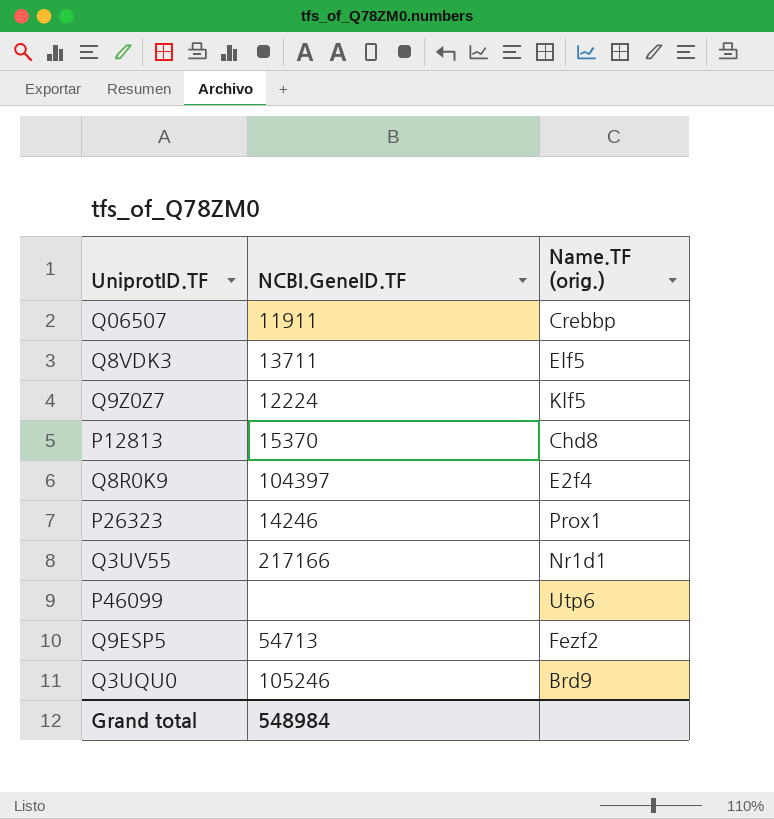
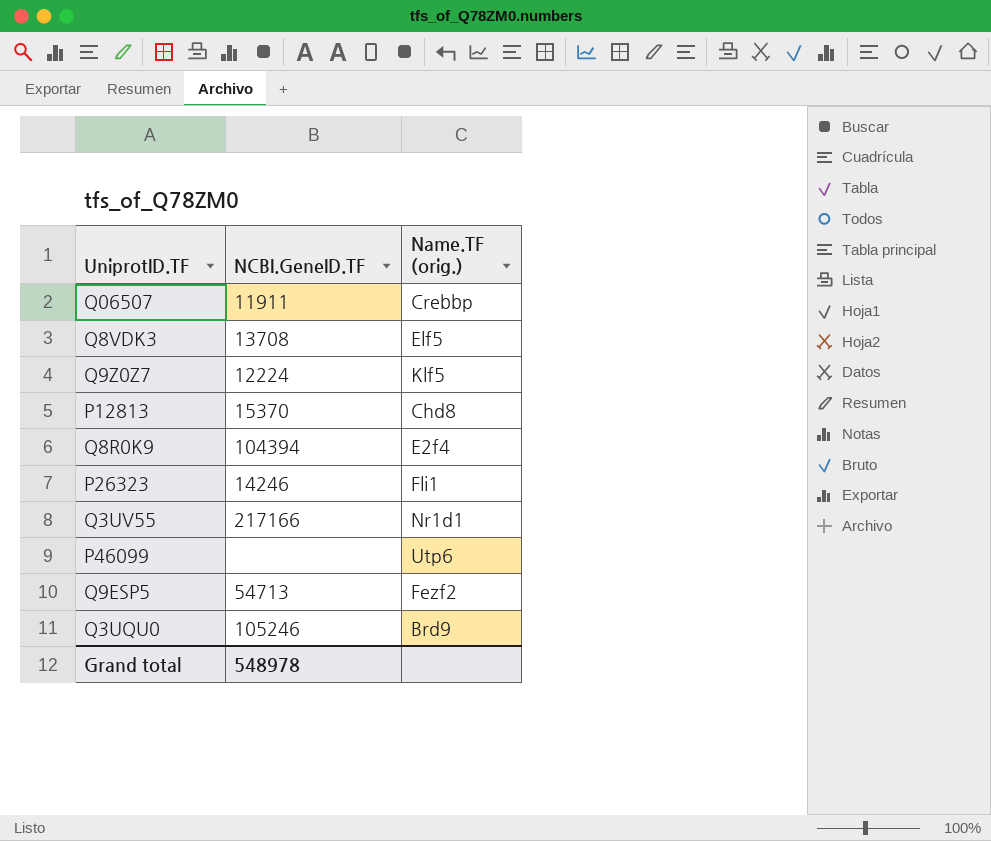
Q8VDK3 | NCBI.GeneID.TF: 13711 -> 13708
Q8R0K9 | NCBI.GeneID.TF: 104397 -> 104394
P26323 | Name.TF (orig.): Prox1 -> Fli1
Grand total | NCBI.GeneID.TF: 548984 -> 548978

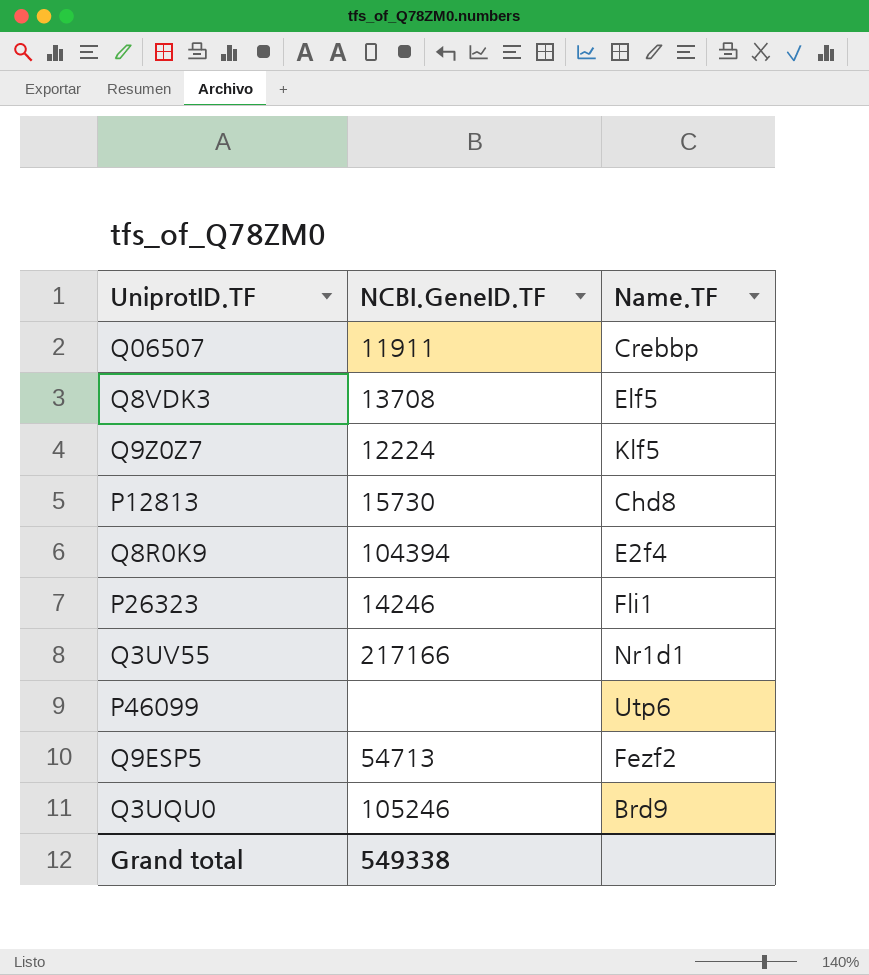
column name: Name.TF (orig.) -> Name.TF
P12813 | NCBI.GeneID.TF: 15370 -> 15730
Grand total | NCBI.GeneID.TF: 548978 -> 549338

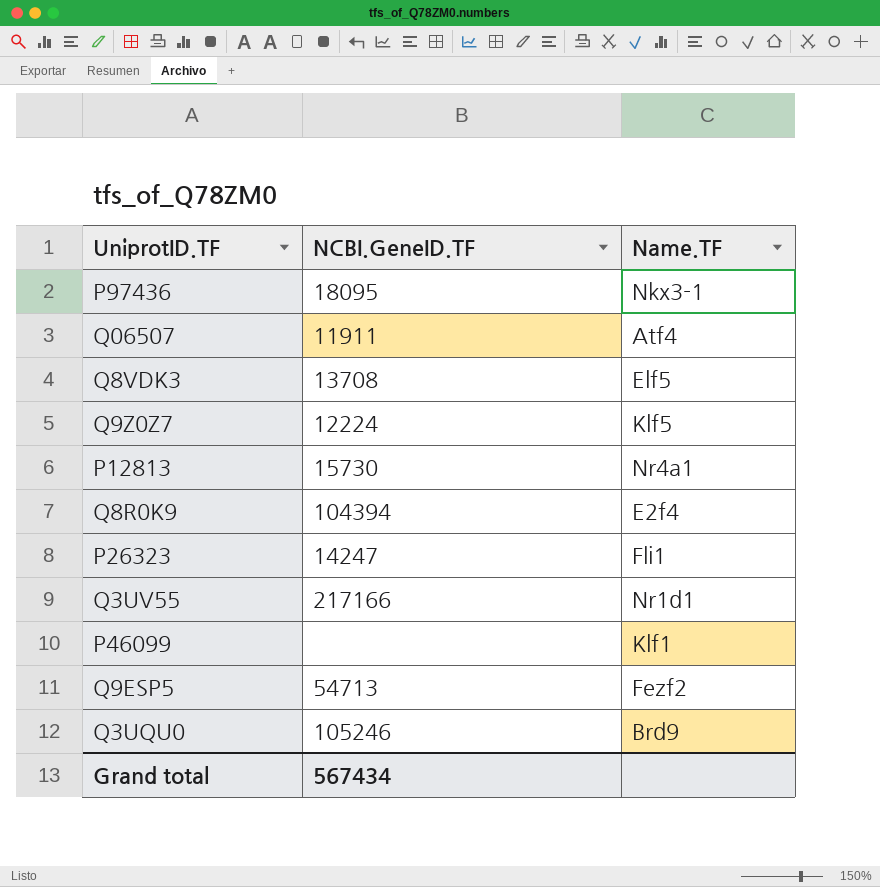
row P97436: none -> 18095 | Nkx3-1
Q06507 | Name.TF: Crebbp -> Atf4
P12813 | Name.TF: Chd8 -> Nr4a1
P26323 | NCBI.GeneID.TF: 14246 -> 14247
P46099 | Name.TF: Utp6 -> Klf1
Grand total | NCBI.GeneID.TF: 549338 -> 567434

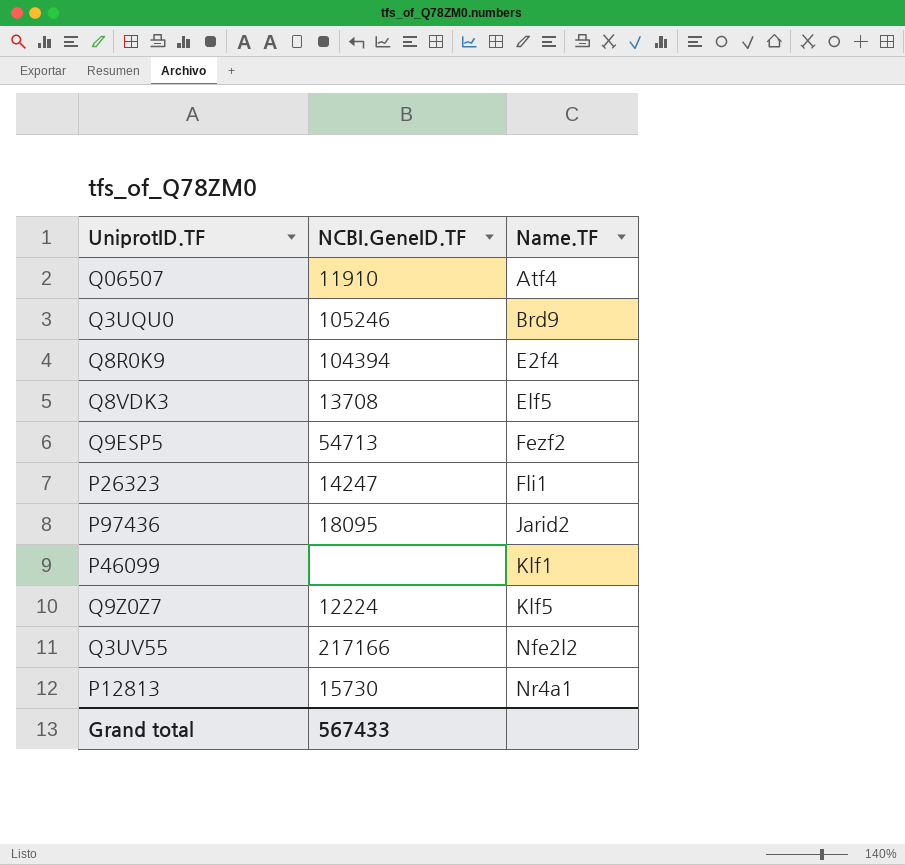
row order: none -> Name.TF ascending
Q06507 | NCBI.GeneID.TF: 11911 -> 11910
P97436 | Name.TF: Nkx3-1 -> Jarid2
Q3UV55 | Name.TF: Nr1d1 -> Nfe2l2
Grand total | NCBI.GeneID.TF: 567434 -> 567433

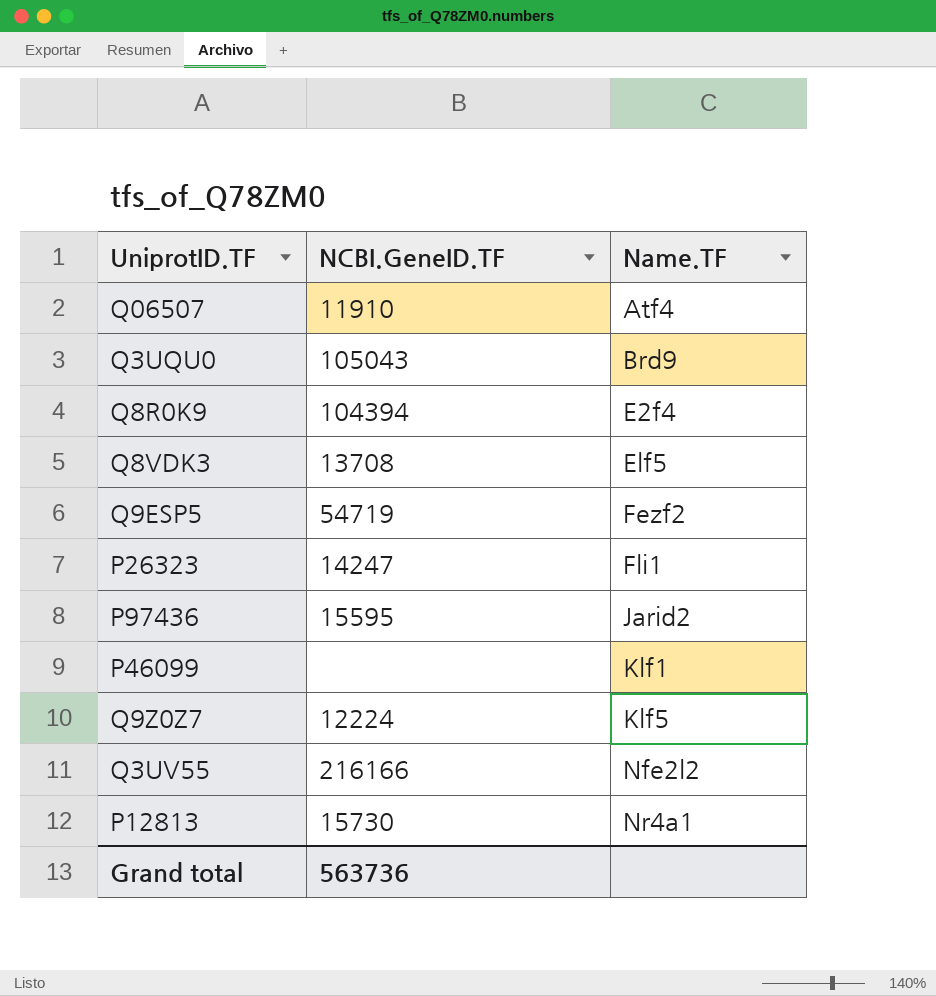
Q3UQU0 | NCBI.GeneID.TF: 105246 -> 105043
Q9ESP5 | NCBI.GeneID.TF: 54713 -> 54719
P97436 | NCBI.GeneID.TF: 18095 -> 15595
Q3UV55 | NCBI.GeneID.TF: 217166 -> 216166
Grand total | NCBI.GeneID.TF: 567433 -> 563736

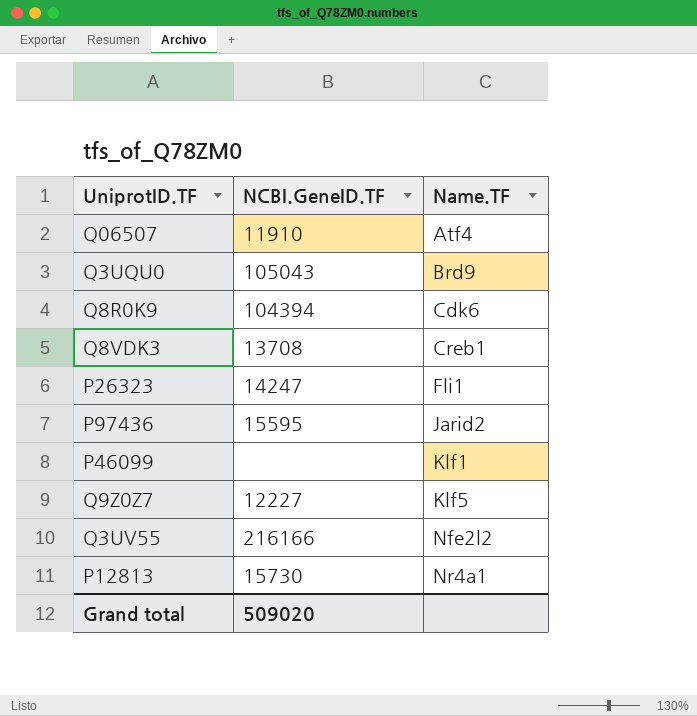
row Q9ESP5: 54719 | Fezf2 -> none
Q8R0K9 | Name.TF: E2f4 -> Cdk6
Q8VDK3 | Name.TF: Elf5 -> Creb1
Q9Z0Z7 | NCBI.GeneID.TF: 12224 -> 12227
Grand total | NCBI.GeneID.TF: 563736 -> 509020

